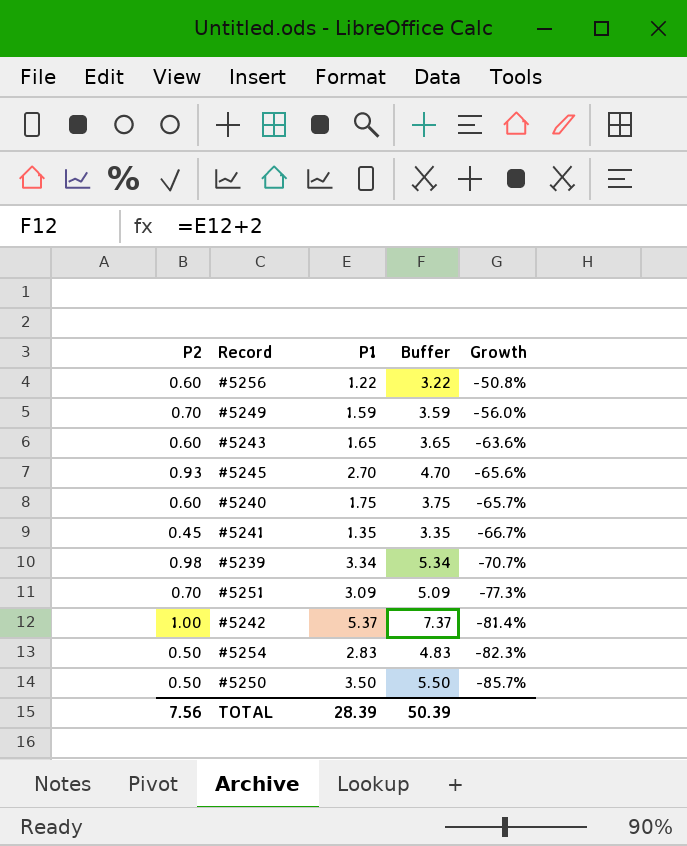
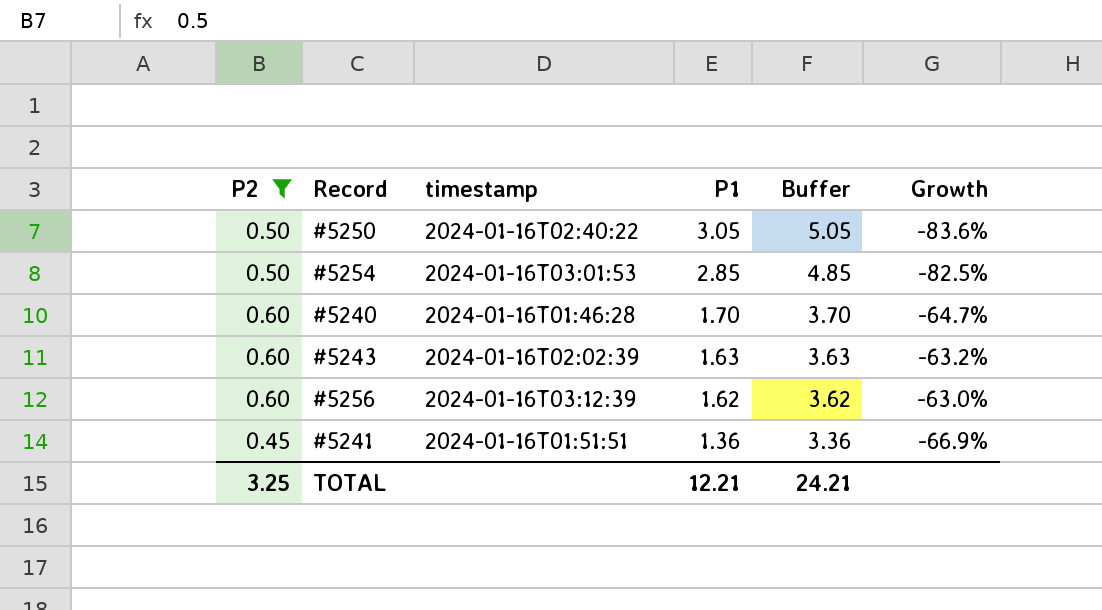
filter: none -> P2 <= 0.60
row order: Growth descending -> P1 descending
column timestamp | position: none -> 3
#5250 | P1: 3.50 -> 3.05
#5250 | Buffer: 5.50 -> 5.05
#5250 | Growth: -85.7% -> -83.6%
#5254 | P1: 2.83 -> 2.85
#5254 | Buffer: 4.83 -> 4.85
#5254 | Growth: -82.3% -> -82.5%
#5240 | P1: 1.75 -> 1.70
#5240 | Buffer: 3.75 -> 3.70
#5240 | Growth: -65.7% -> -64.7%
#5243 | P1: 1.65 -> 1.63
#5243 | Buffer: 3.65 -> 3.63
#5243 | Growth: -63.6% -> -63.2%
#5256 | P1: 1.22 -> 1.62
#5256 | Buffer: 3.22 -> 3.62
#5256 | Growth: -50.8% -> -63.0%
#5241 | P1: 1.35 -> 1.36
#5241 | Buffer: 3.35 -> 3.36
#5241 | Growth: -66.7% -> -66.9%
TOTAL | P2: 7.56 -> 3.25
TOTAL | P1: 28.39 -> 12.21
TOTAL | Buffer: 50.39 -> 24.21

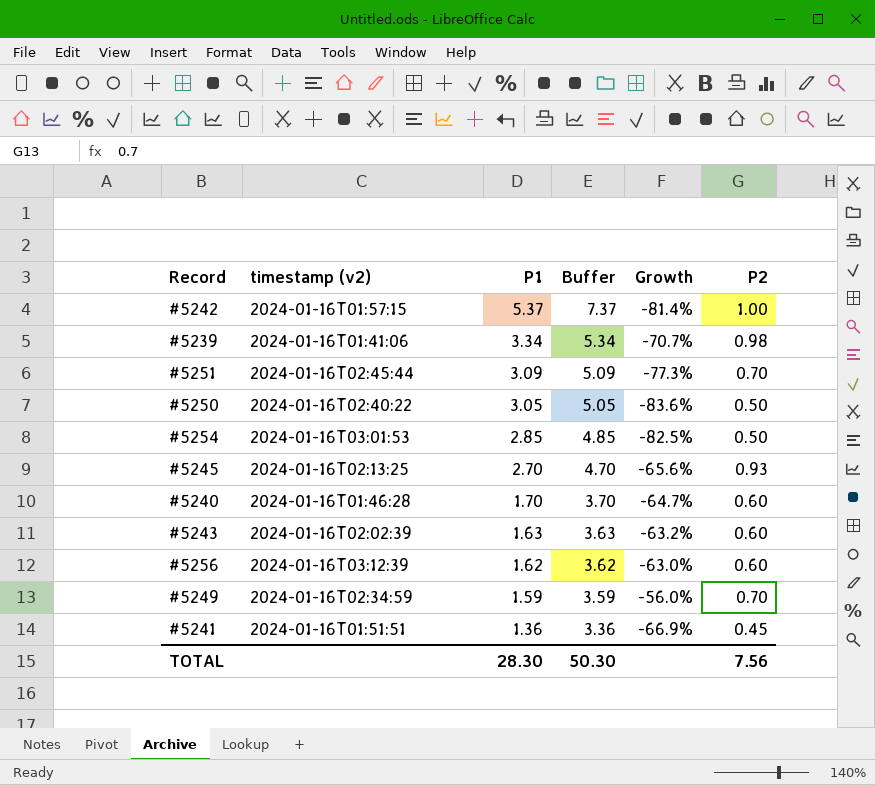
filter: P2 <= 0.60 -> none
column name: timestamp -> timestamp (v2)
column P2 | position: 1 -> 6
TOTAL | P1: 12.21 -> 28.30
TOTAL | Buffer: 24.21 -> 50.30
TOTAL | P2: 3.25 -> 7.56

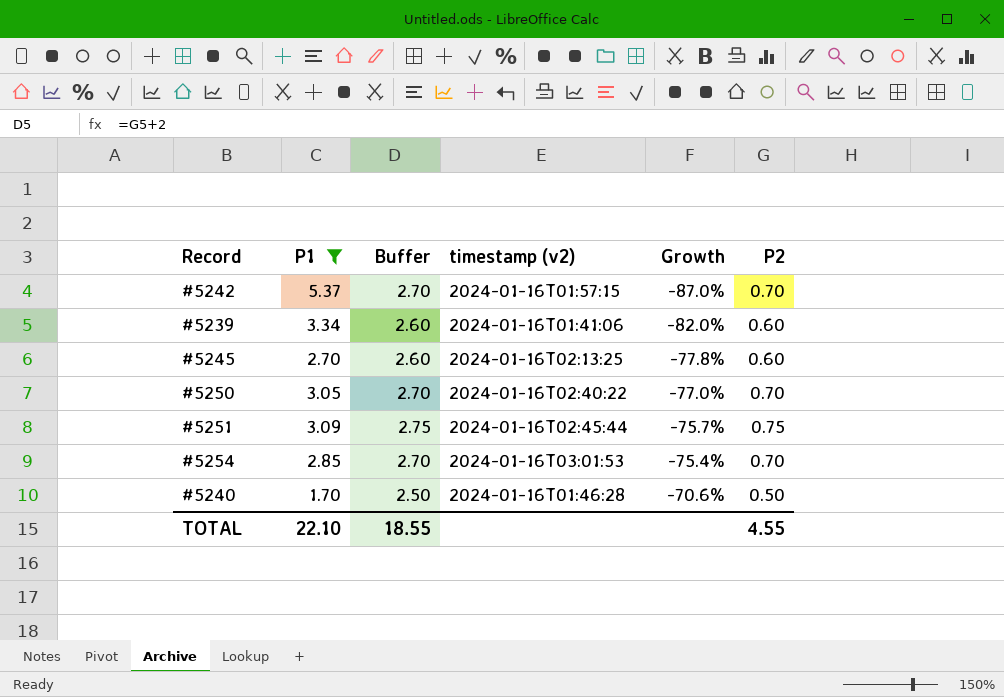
filter: none -> P1 >= 1.70
row order: P1 descending -> Growth ascending
column Buffer | formula: [P1] + 2 -> [P2] + 2
column timestamp (v2) | position: 2 -> 4
#5242 | Growth: -81.4% -> -87.0%
#5242 | P2: 1.00 -> 0.70
#5239 | Growth: -70.7% -> -82.0%
#5239 | P2: 0.98 -> 0.60
#5245 | Growth: -65.6% -> -77.8%
#5245 | P2: 0.93 -> 0.60
#5250 | Growth: -83.6% -> -77.0%
#5250 | P2: 0.50 -> 0.70
#5251 | Growth: -77.3% -> -75.7%
#5251 | P2: 0.70 -> 0.75
#5254 | Growth: -82.5% -> -75.4%
#5254 | P2: 0.50 -> 0.70
#5240 | Growth: -64.7% -> -70.6%
#5240 | P2: 0.60 -> 0.50
TOTAL | P1: 28.30 -> 22.10
TOTAL | Buffer: 50.30 -> 18.55
TOTAL | P2: 7.56 -> 4.55

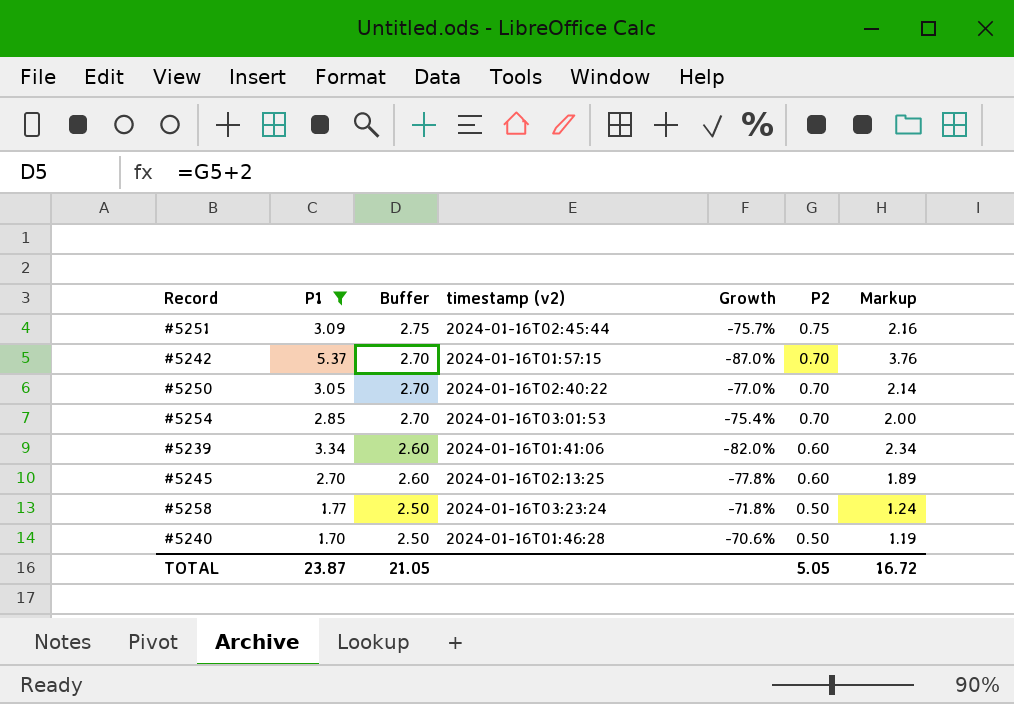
row order: Growth ascending -> Buffer descending
column Markup | formula: none -> [P1] * 0.7
row #5258: none -> 1.77 | 2.50 | 2024-01-16T03:23:24 | -71.8% | 0.50 | 1.24
TOTAL | P1: 22.10 -> 23.87
TOTAL | Buffer: 18.55 -> 21.05
TOTAL | P2: 4.55 -> 5.05

